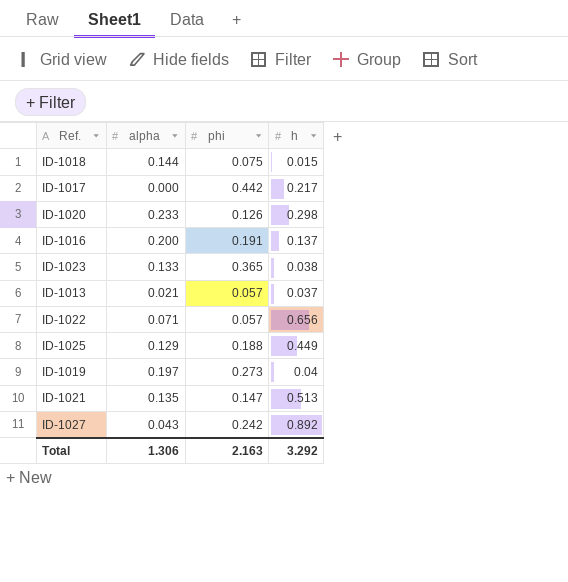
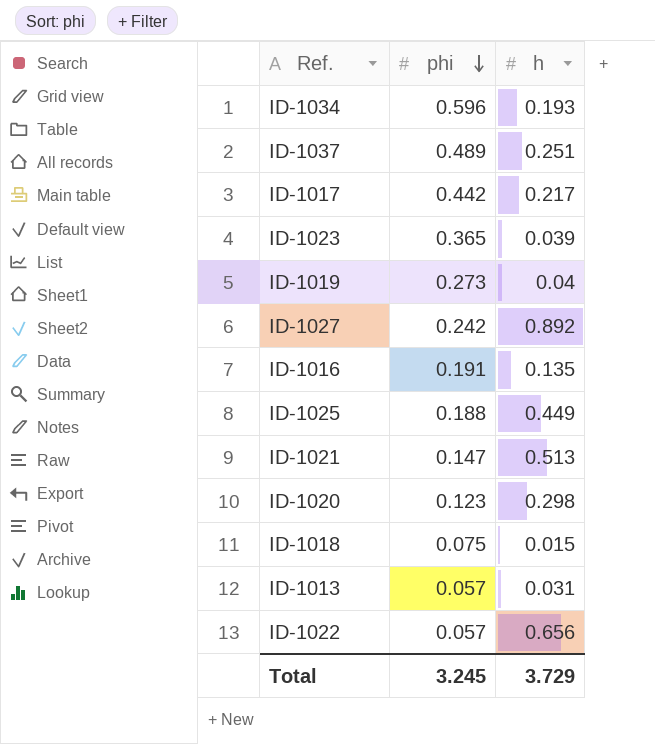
row order: none -> phi descending
column alpha | position: 2 -> none
row ID-1034: none -> 0.596 | 0.193
row ID-1037: none -> 0.489 | 0.251
ID-1023 | h: 0.038 -> 0.039
ID-1016 | h: 0.137 -> 0.135
ID-1020 | phi: 0.126 -> 0.123
ID-1013 | h: 0.037 -> 0.031
Total | phi: 2.163 -> 3.245
Total | h: 3.292 -> 3.729

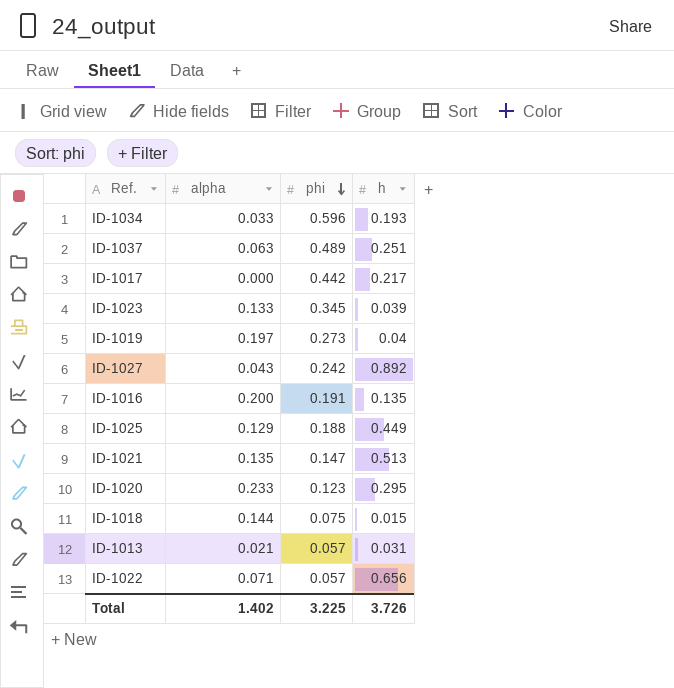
column alpha | position: none -> 2
ID-1023 | phi: 0.365 -> 0.345
ID-1020 | h: 0.298 -> 0.295
Total | phi: 3.245 -> 3.225
Total | h: 3.729 -> 3.726

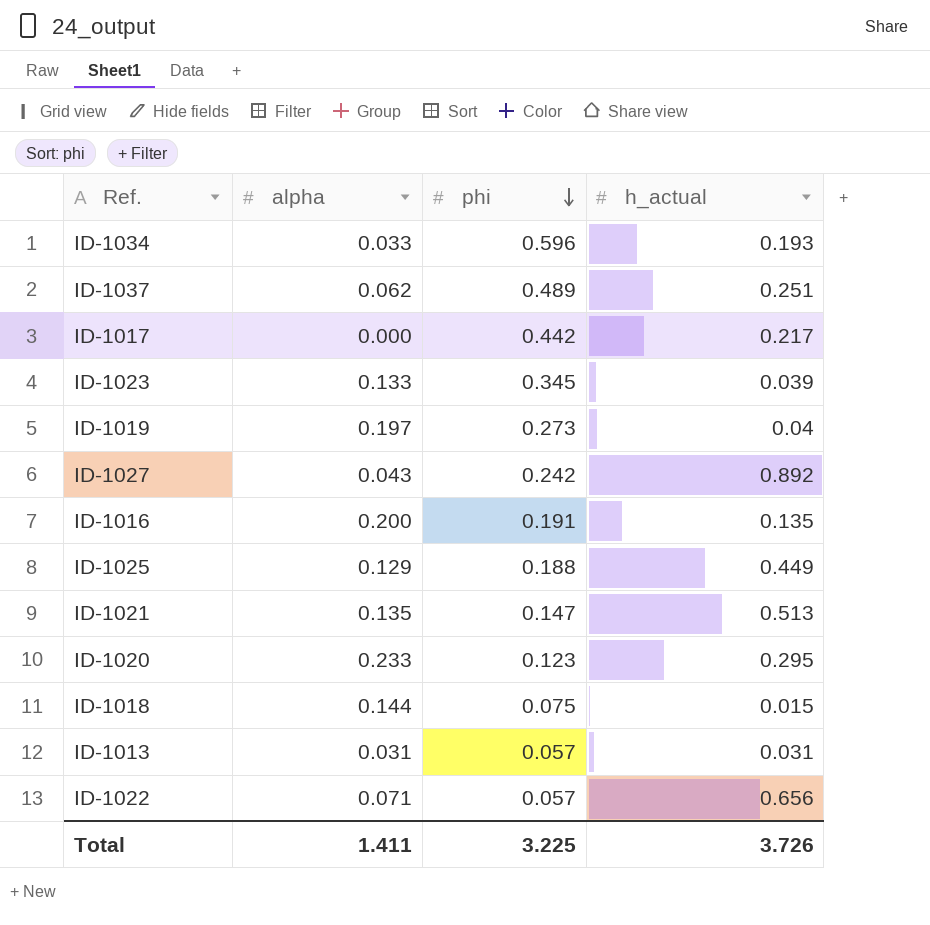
column name: h -> h_actual
ID-1037 | alpha: 0.063 -> 0.062
ID-1013 | alpha: 0.021 -> 0.031
Total | alpha: 1.402 -> 1.411

